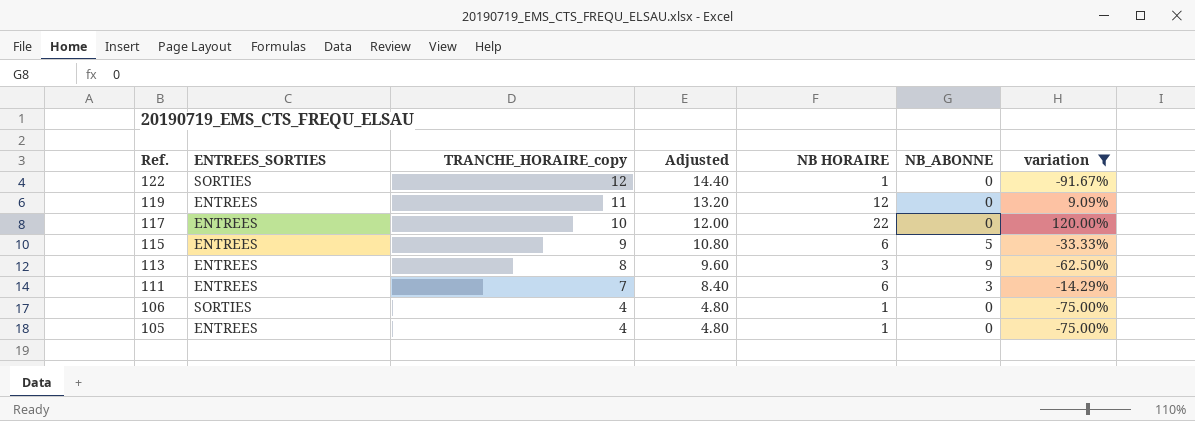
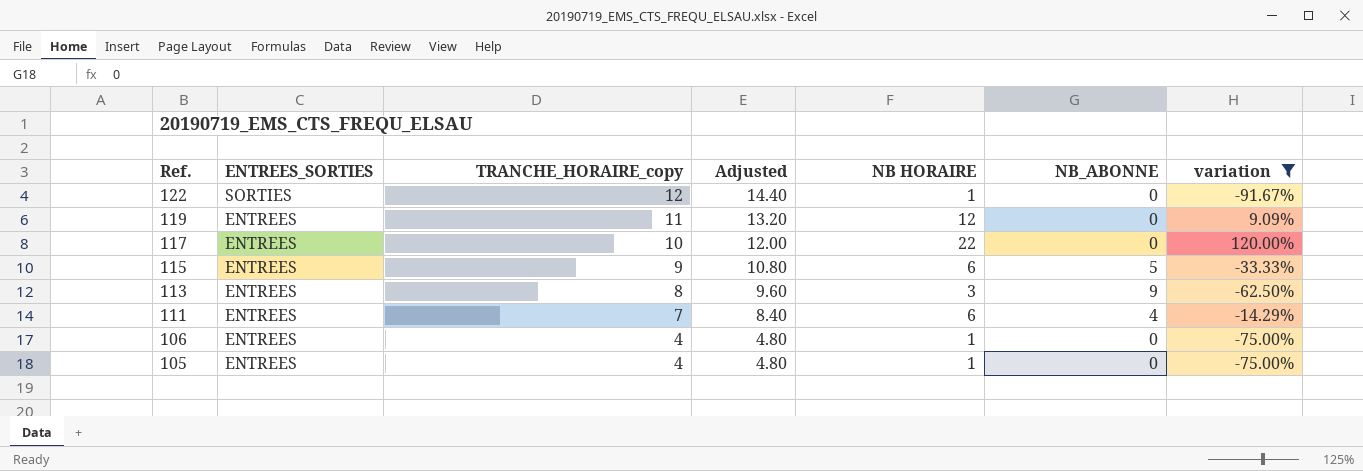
111 | NB_ABONNE: 3 -> 4
106 | ENTREES_SORTIES: SORTIES -> ENTREES

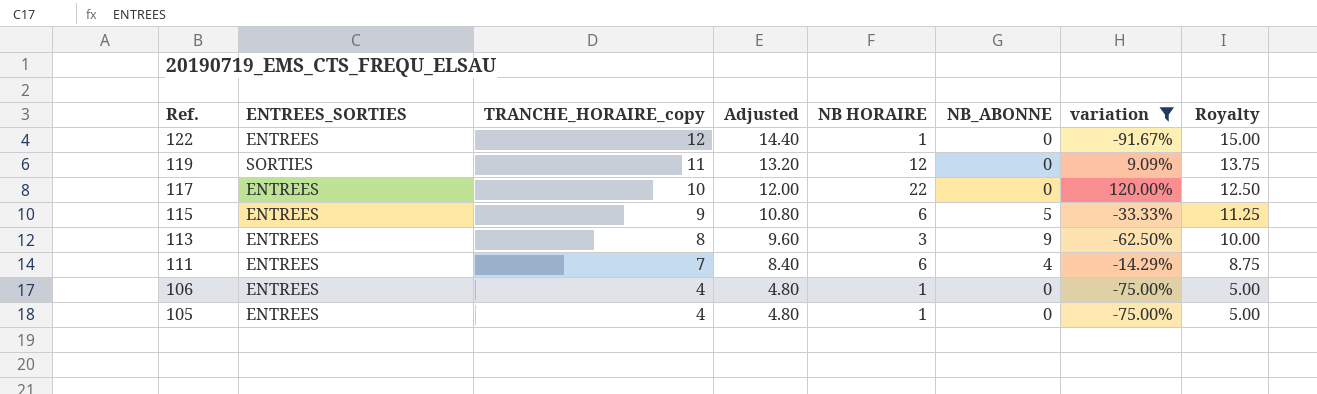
column Royalty | formula: none -> [TRANCHE_HORAIRE_copy] * 1.25
122 | ENTREES_SORTIES: SORTIES -> ENTREES
119 | ENTREES_SORTIES: ENTREES -> SORTIES

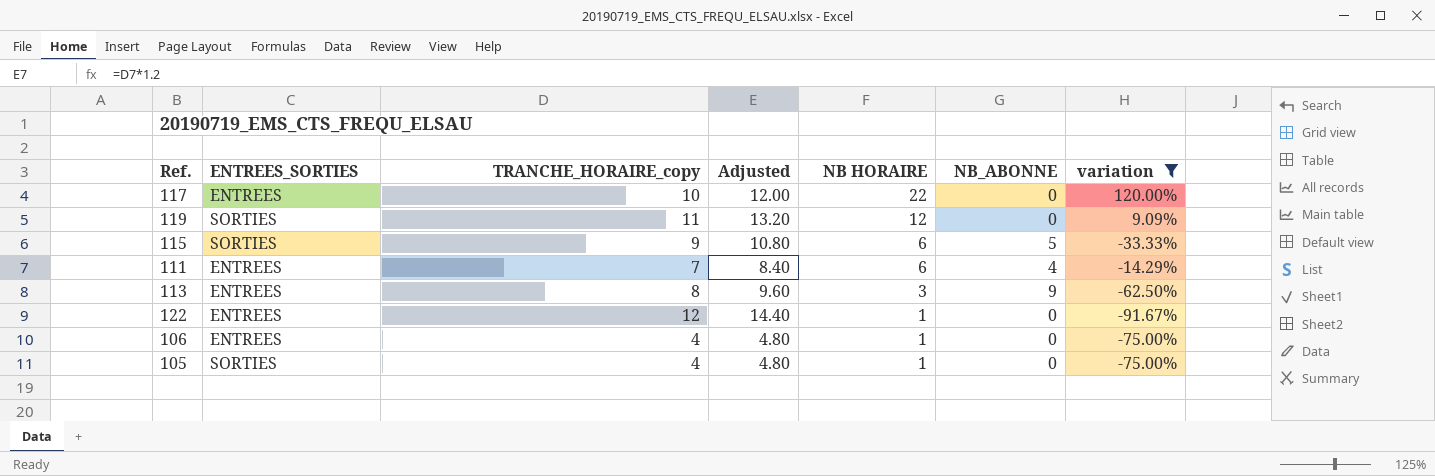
row order: Ref. descending -> NB HORAIRE descending
column Royalty | formula: [TRANCHE_HORAIRE_copy] * 1.25 -> none
115 | ENTREES_SORTIES: ENTREES -> SORTIES
105 | ENTREES_SORTIES: ENTREES -> SORTIES

